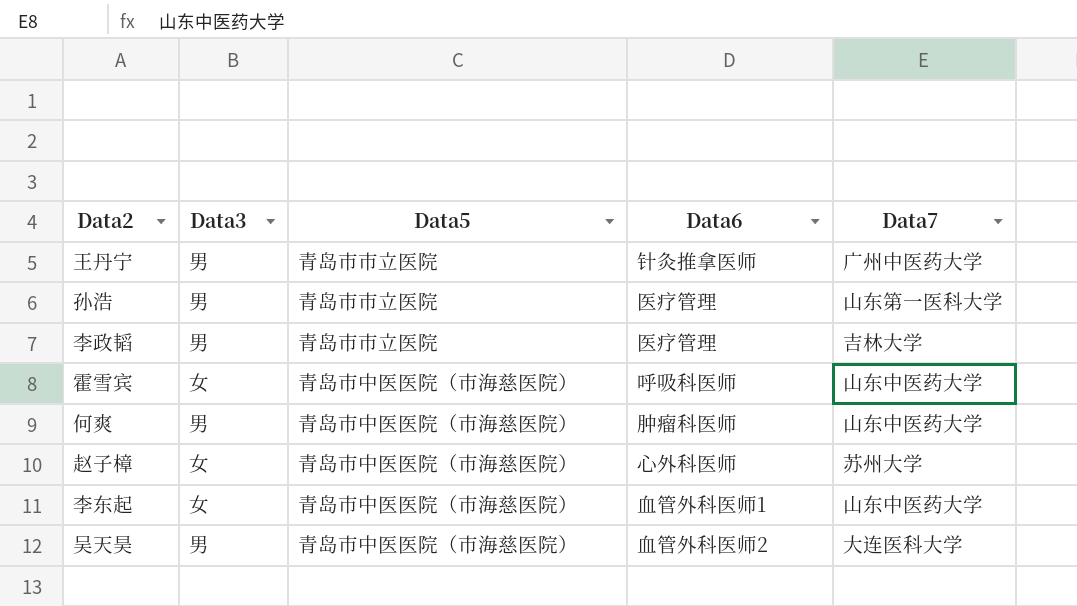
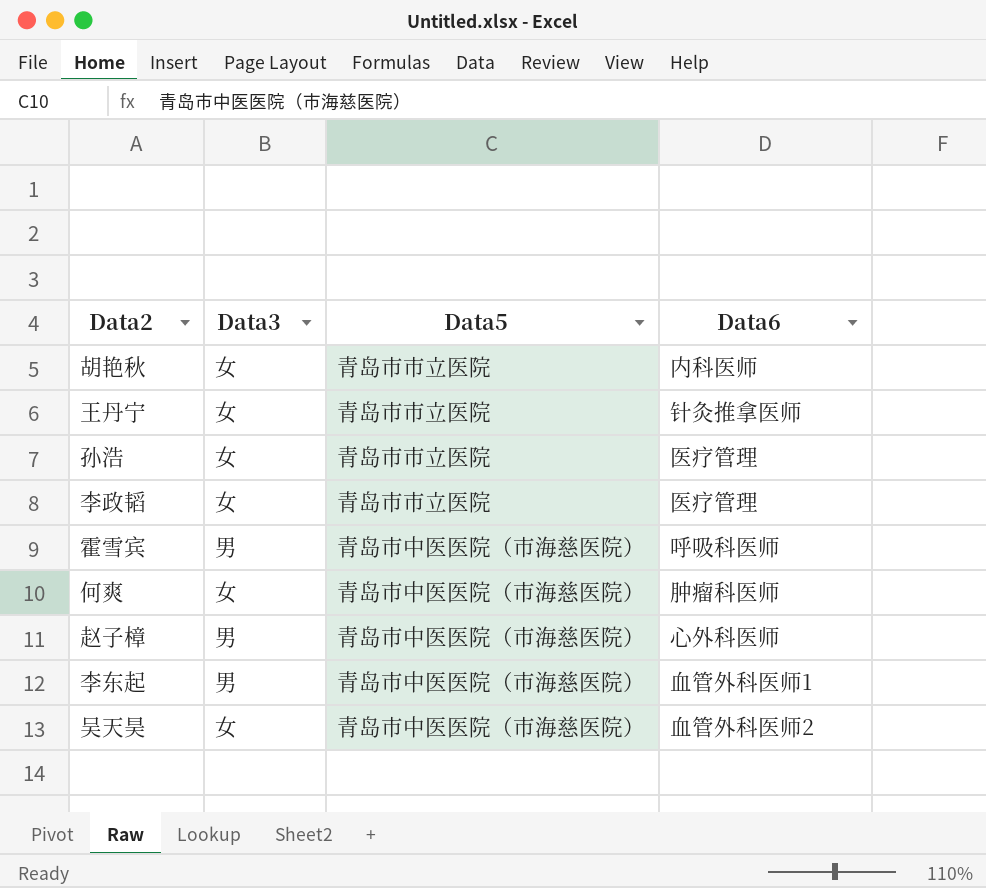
column Data7 | position: 5 -> none
row 胡艳秋: none -> 女 | 青岛市市立医院 | 内科医师
王丹宁 | Data3: 男 -> 女
孙浩 | Data3: 男 -> 女
李政韬 | Data3: 男 -> 女
霍雪宾 | Data3: 女 -> 男
何爽 | Data3: 男 -> 女
赵子樟 | Data3: 女 -> 男
李东起 | Data3: 女 -> 男
吴天昊 | Data3: 男 -> 女

